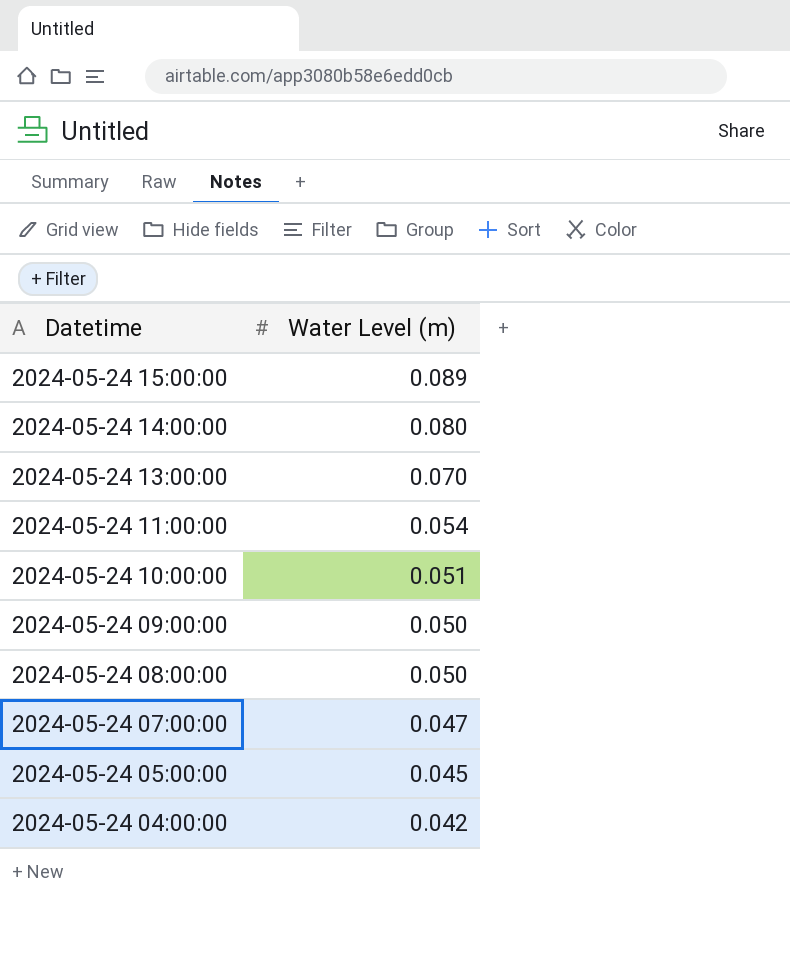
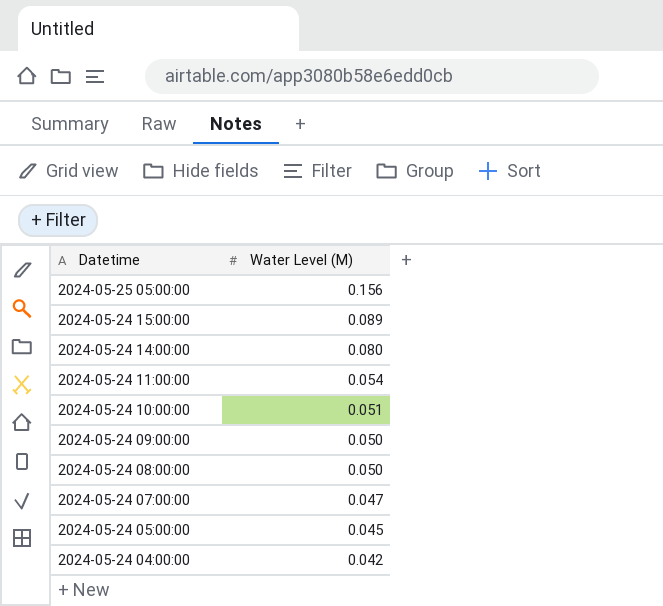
column name: Water Level (m) -> Water Level (M)
row 2024-05-24 13:00:00: 0.070 -> none
row 2024-05-25 05:00:00: none -> 0.156

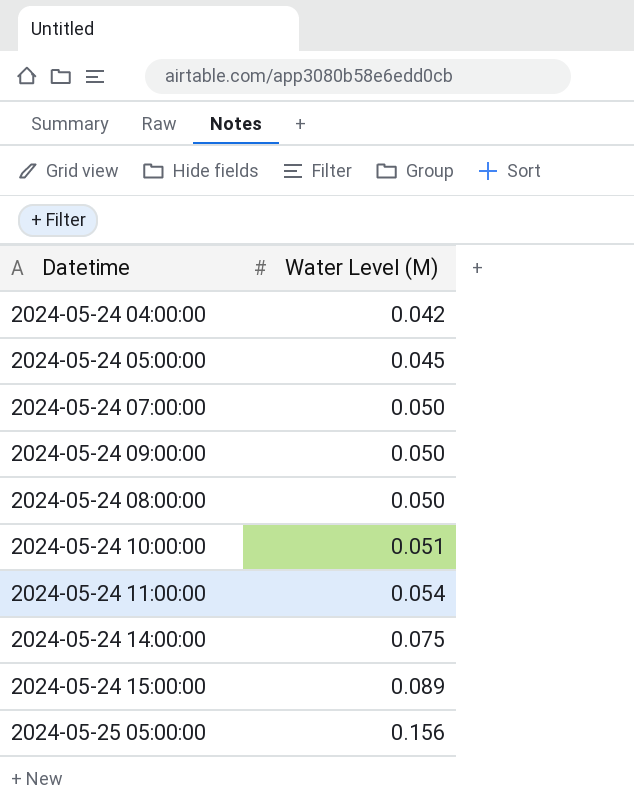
row order: Datetime descending -> Water Level (M) ascending
2024-05-24 07:00:00 | Water Level (M): 0.047 -> 0.050
2024-05-24 14:00:00 | Water Level (M): 0.080 -> 0.075

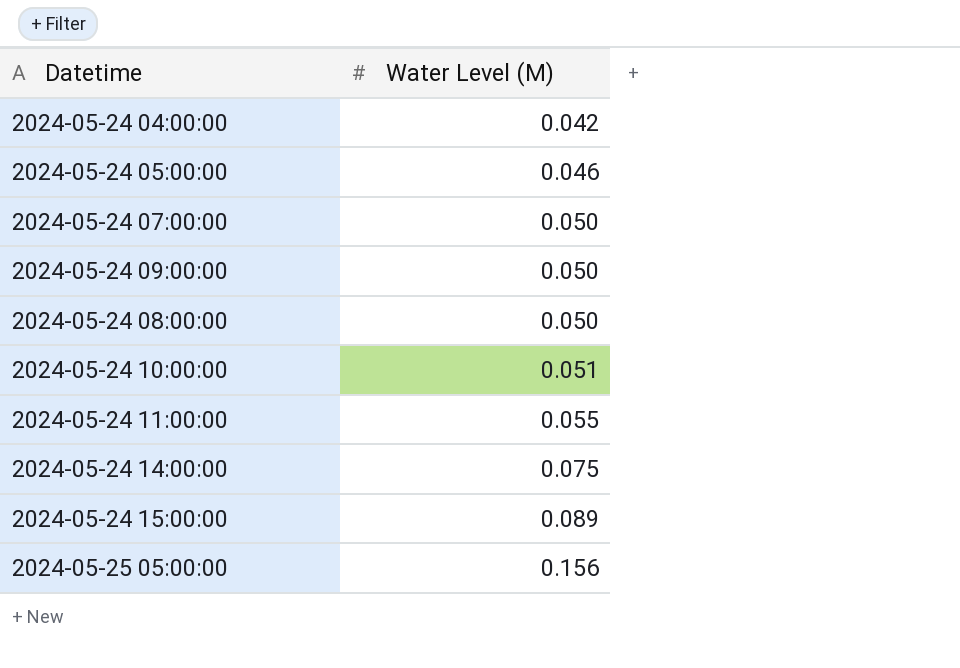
2024-05-24 05:00:00 | Water Level (M): 0.045 -> 0.046
2024-05-24 11:00:00 | Water Level (M): 0.054 -> 0.055

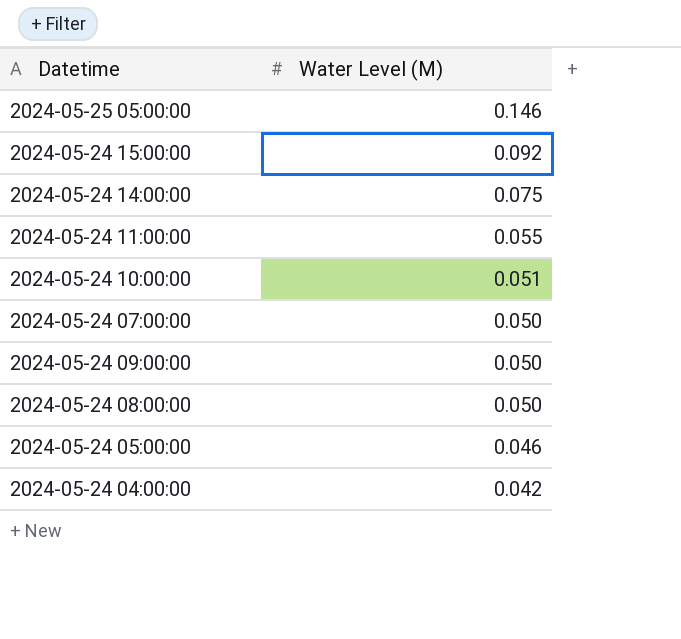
row order: Water Level (M) ascending -> Water Level (M) descending
2024-05-25 05:00:00 | Water Level (M): 0.156 -> 0.146
2024-05-24 15:00:00 | Water Level (M): 0.089 -> 0.092

